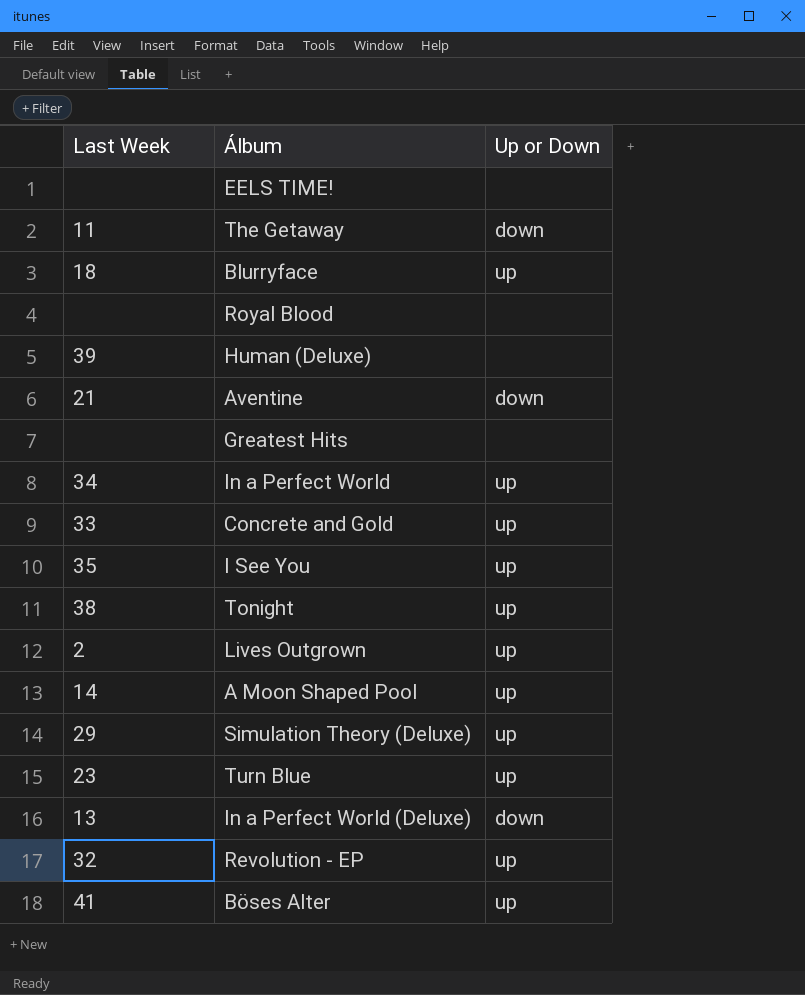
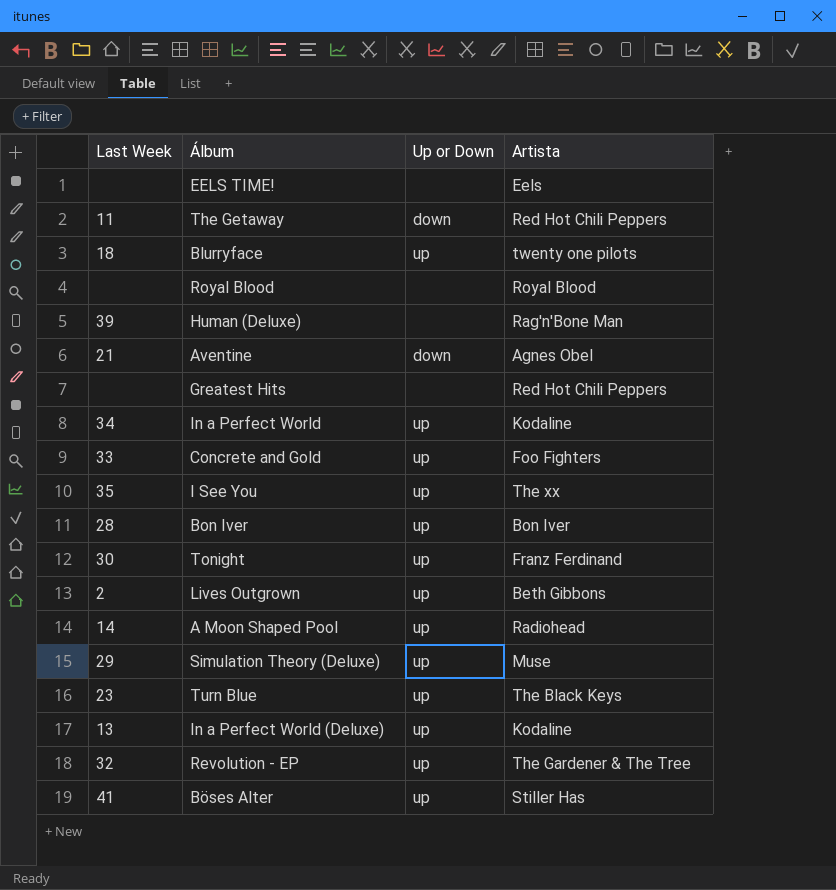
column Artista | position: none -> 4
row Bon Iver: none -> 28 | up | Bon Iver
Tonight | Last Week: 38 -> 30
In a Perfect World (Deluxe) | Up or Down: down -> up

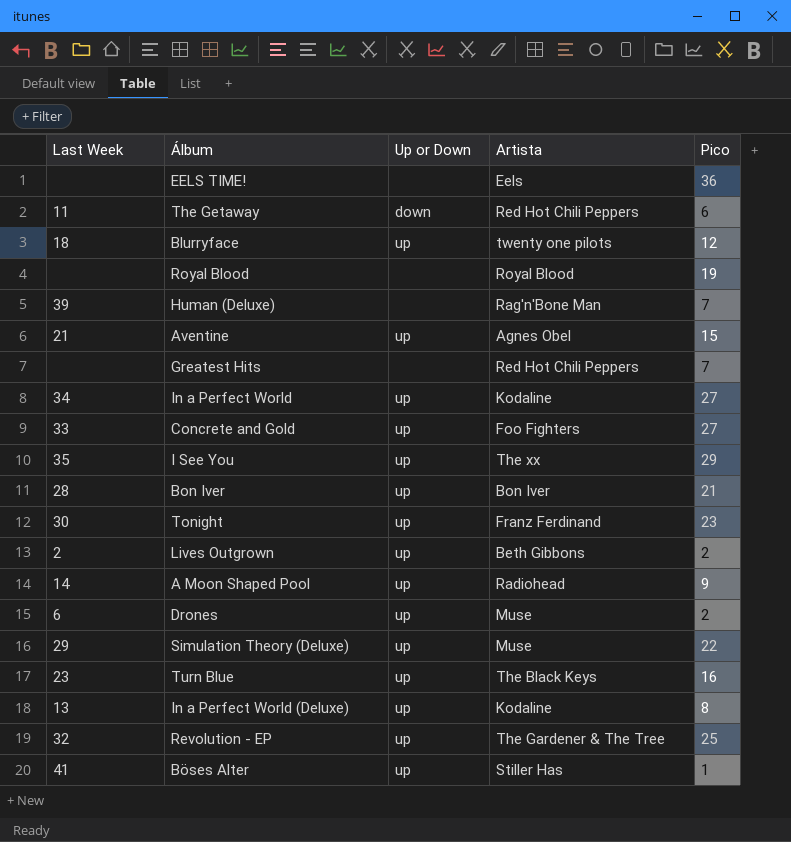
column Pico | position: none -> 5
Aventine | Up or Down: down -> up
row Drones: none -> 6 | up | Muse | 2

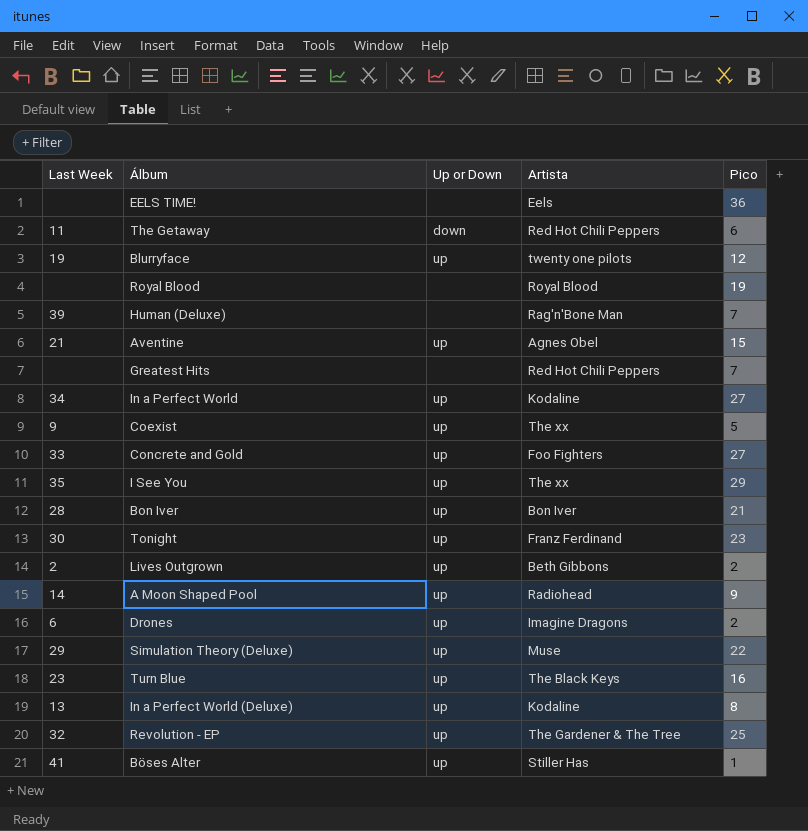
Blurryface | Last Week: 18 -> 19
row Coexist: none -> 9 | up | The xx | 5
Drones | Artista: Muse -> Imagine Dragons

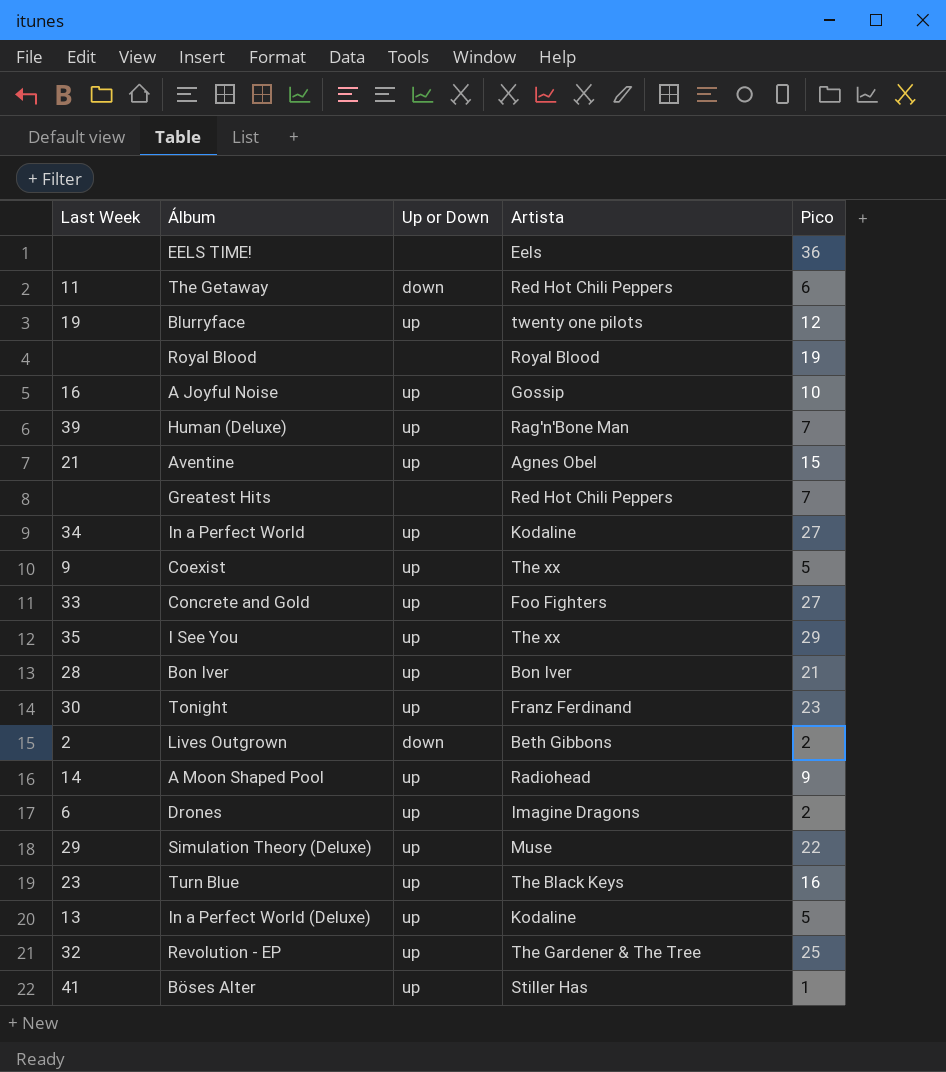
row A Joyful Noise: none -> 16 | up | Gossip | 10
Human (Deluxe) | Up or Down: none -> up
Lives Outgrown | Up or Down: up -> down
In a Perfect World (Deluxe) | Pico: 8 -> 5

